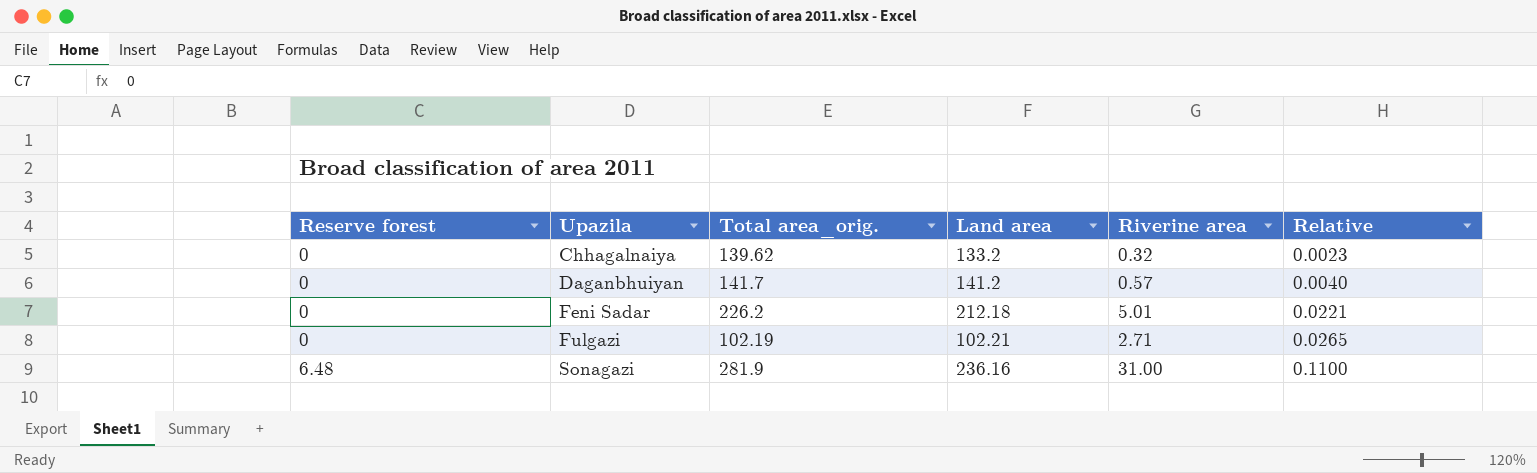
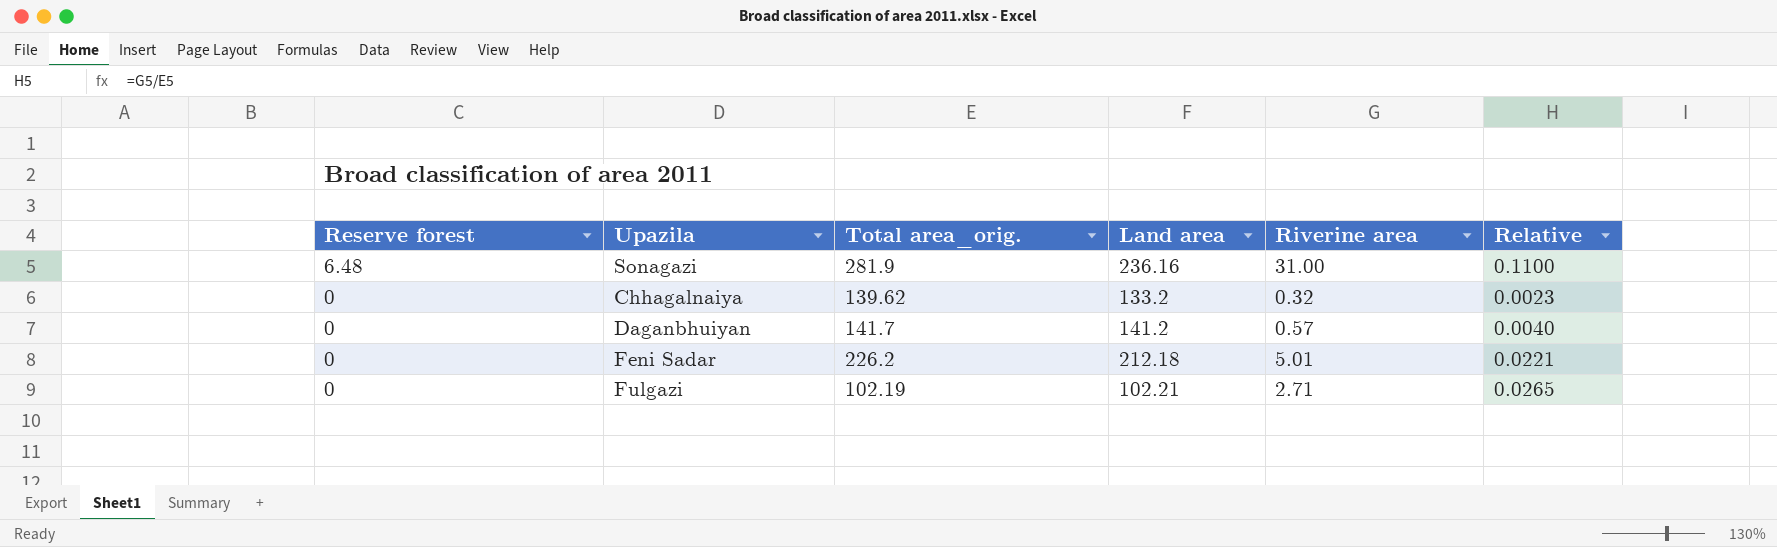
row order: Reserve forest ascending -> Reserve forest descending

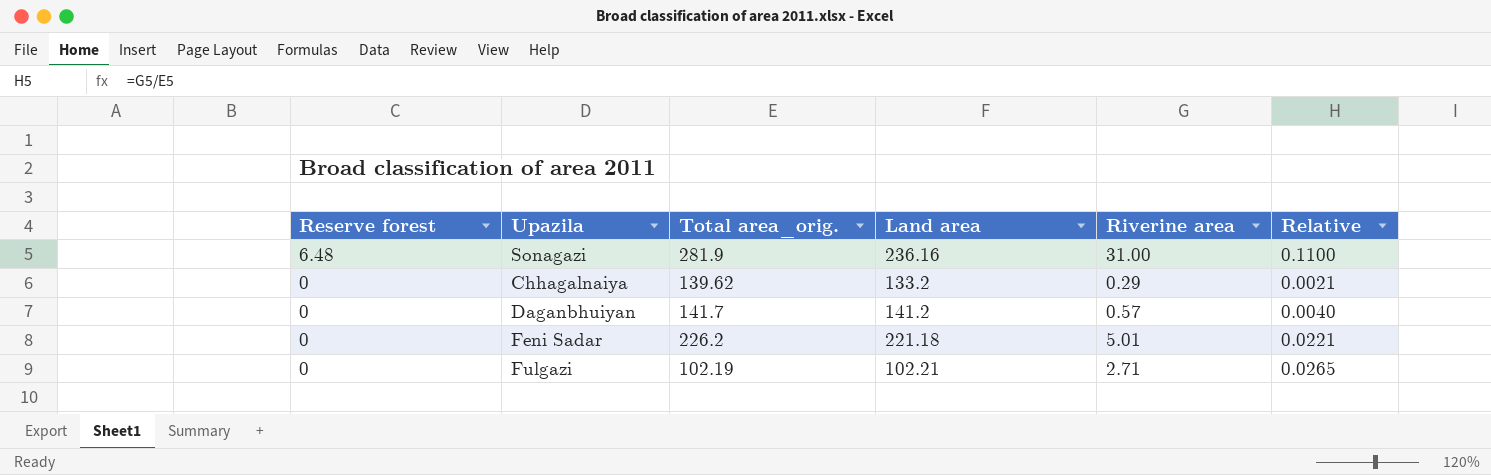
Chhagalnaiya | Riverine area: 0.32 -> 0.29
Chhagalnaiya | Relative: 0.0023 -> 0.0021
Feni Sadar | Land area: 212.18 -> 221.18

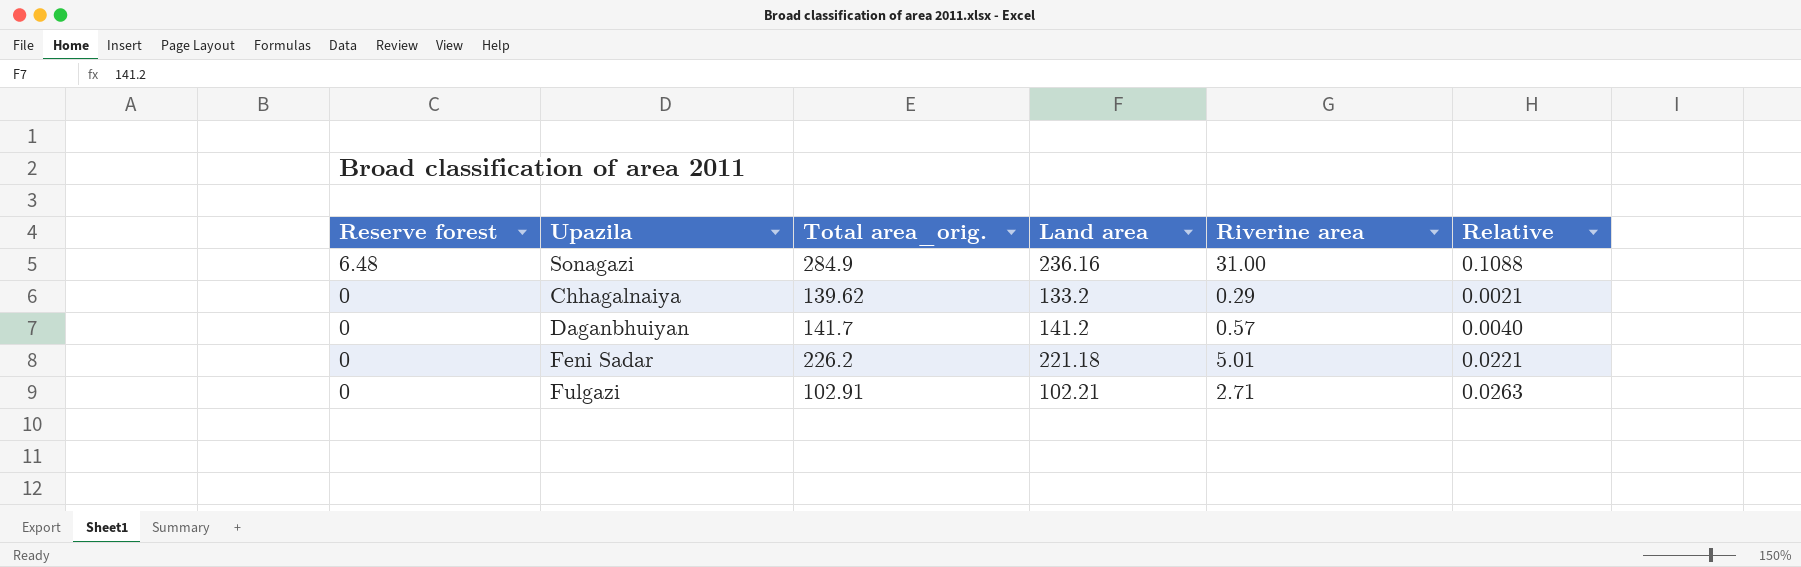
Sonagazi | Total area_orig.: 281.9 -> 284.9
Sonagazi | Relative: 0.1100 -> 0.1088
Fulgazi | Total area_orig.: 102.19 -> 102.91
Fulgazi | Relative: 0.0265 -> 0.0263

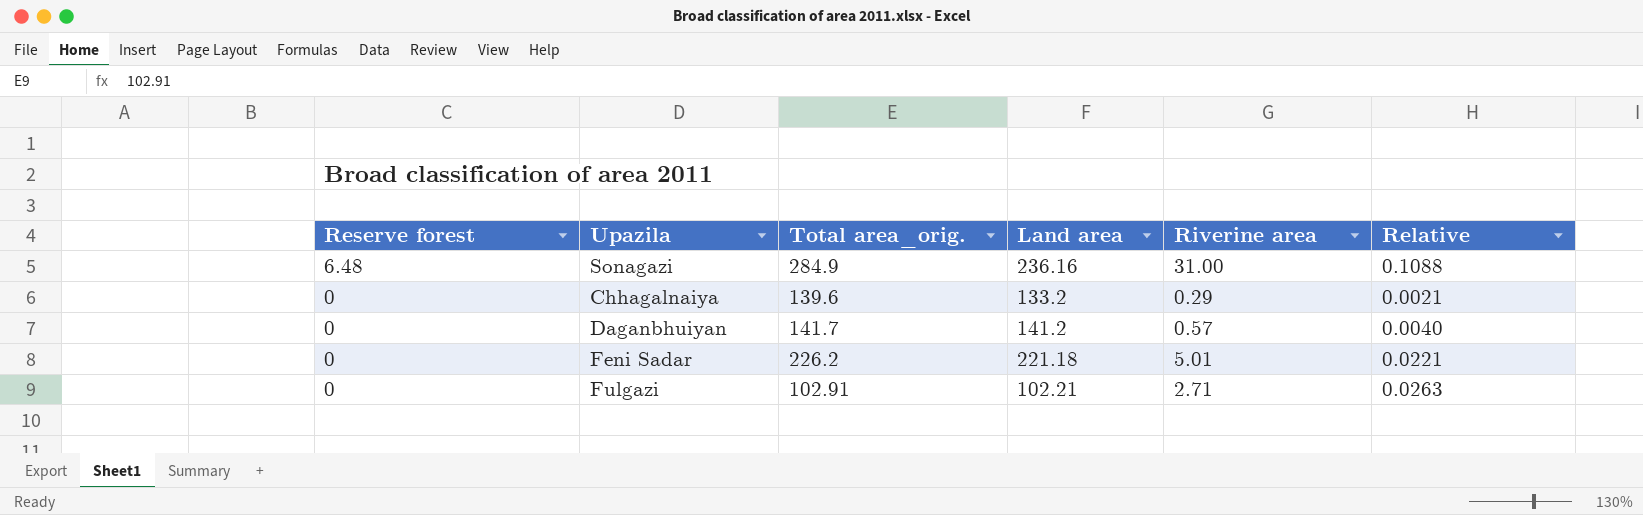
Chhagalnaiya | Total area_orig.: 139.62 -> 139.6

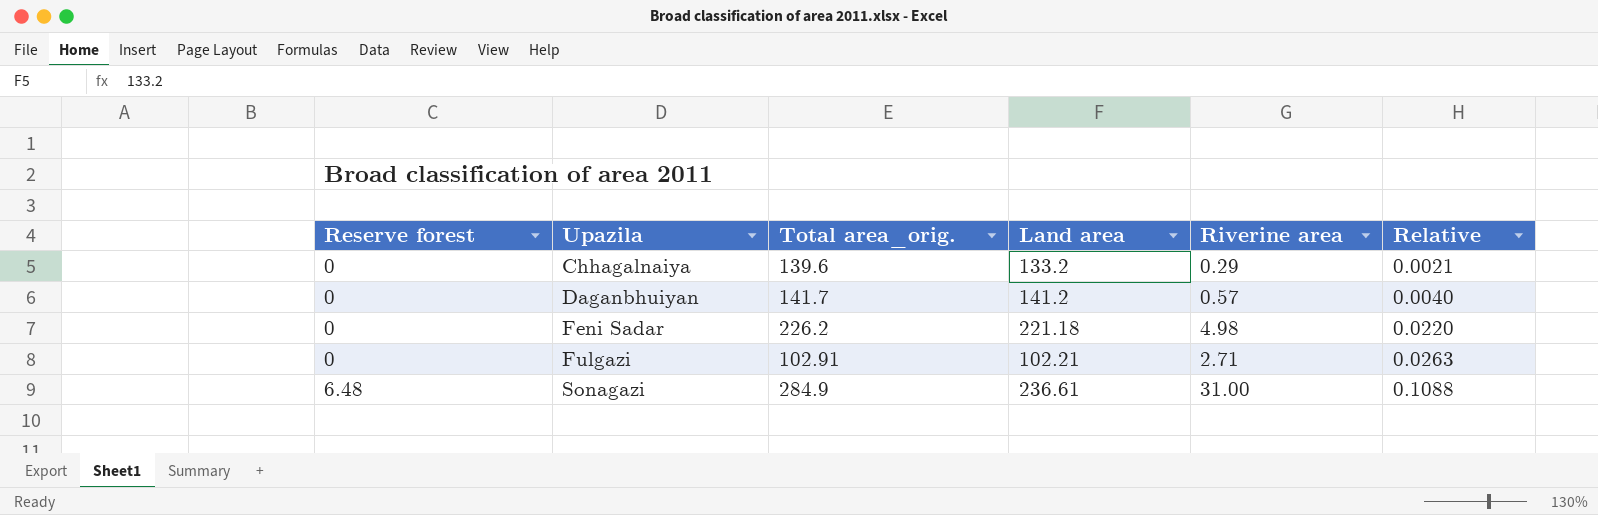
row order: Reserve forest descending -> Reserve forest ascending
Feni Sadar | Riverine area: 5.01 -> 4.98
Feni Sadar | Relative: 0.0221 -> 0.0220
Sonagazi | Land area: 236.16 -> 236.61

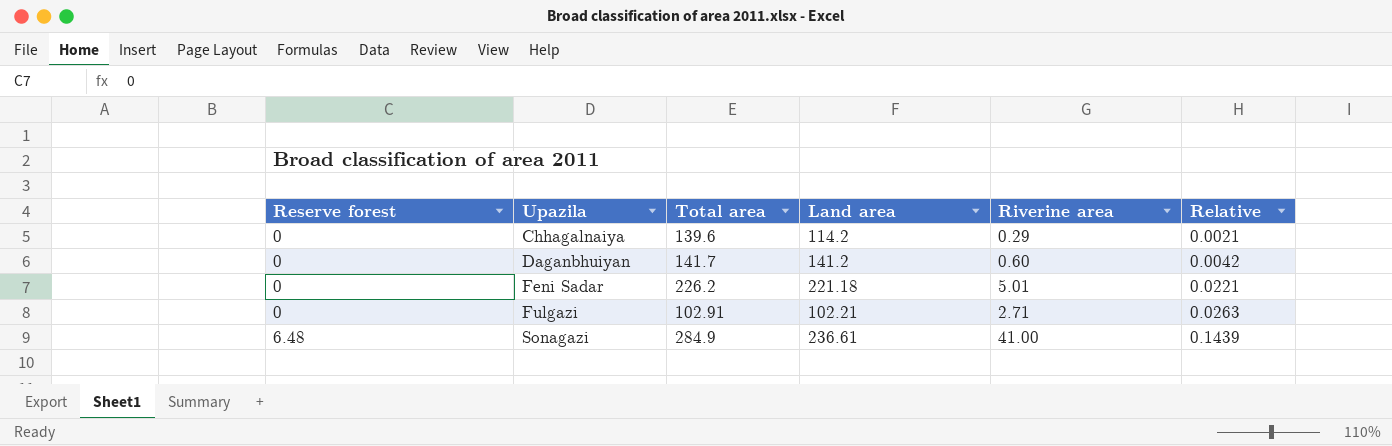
column name: Total area_orig. -> Total area
Chhagalnaiya | Land area: 133.2 -> 114.2
Daganbhuiyan | Riverine area: 0.57 -> 0.60
Daganbhuiyan | Relative: 0.0040 -> 0.0042
Feni Sadar | Riverine area: 4.98 -> 5.01
Feni Sadar | Relative: 0.0220 -> 0.0221
Sonagazi | Riverine area: 31.00 -> 41.00
Sonagazi | Relative: 0.1088 -> 0.1439

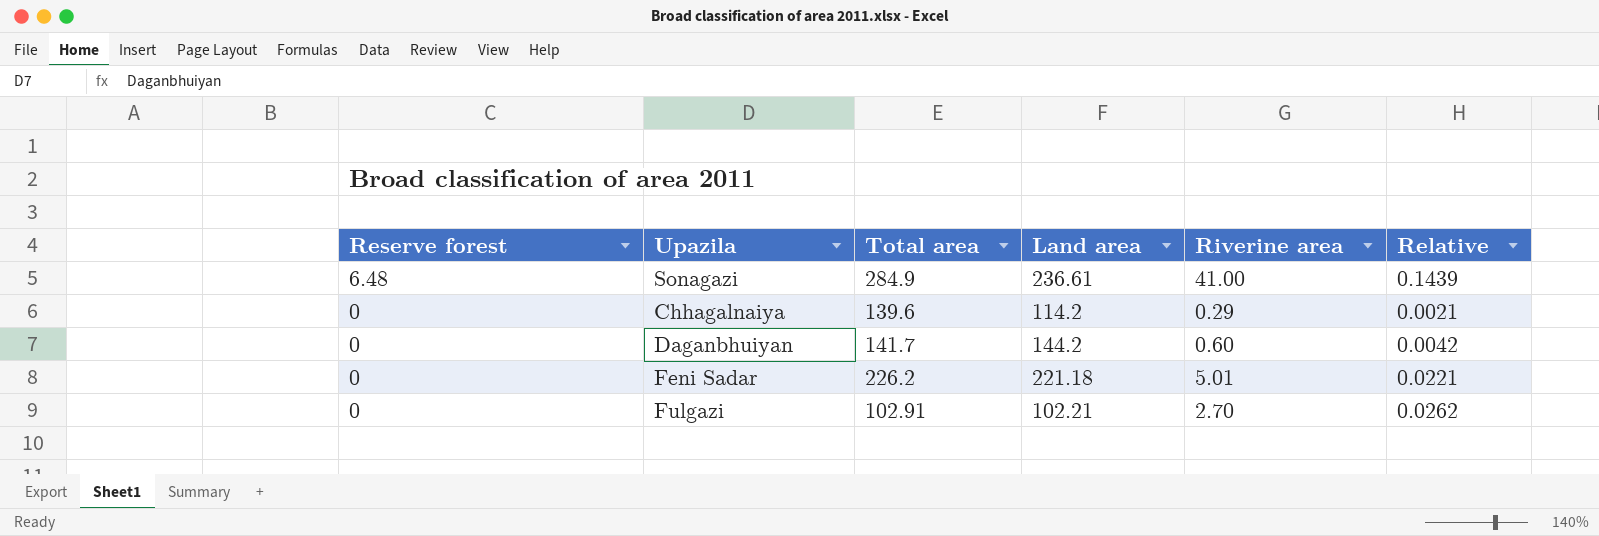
row order: Reserve forest ascending -> Reserve forest descending
Daganbhuiyan | Land area: 141.2 -> 144.2
Fulgazi | Riverine area: 2.71 -> 2.70
Fulgazi | Relative: 0.0263 -> 0.0262

